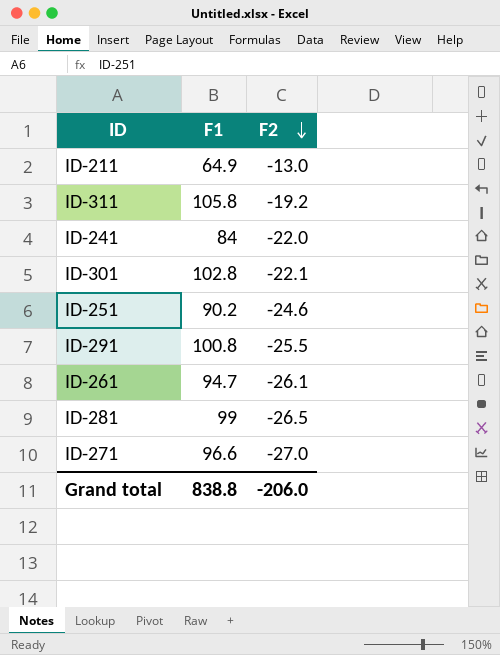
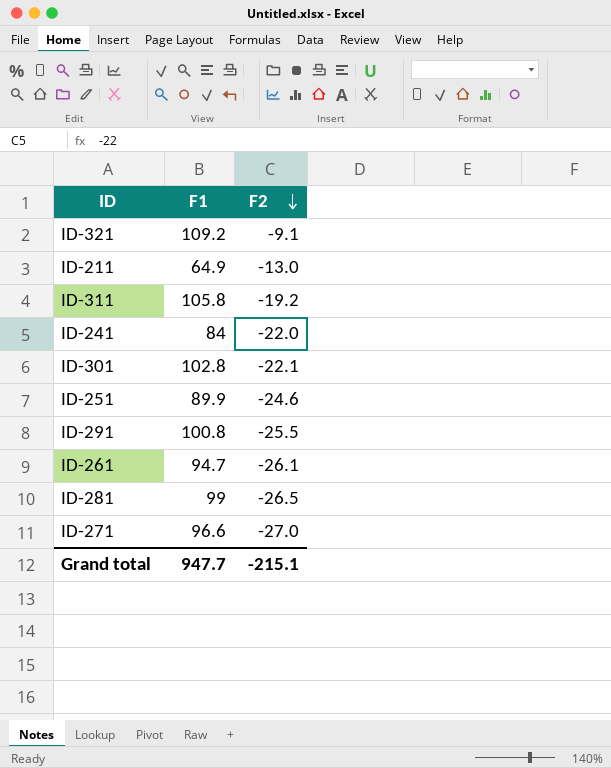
row ID-321: none -> 109.2 | -9.1
ID-251 | F1: 90.2 -> 89.9
Grand total | F1: 838.8 -> 947.7
Grand total | F2: -206.0 -> -215.1

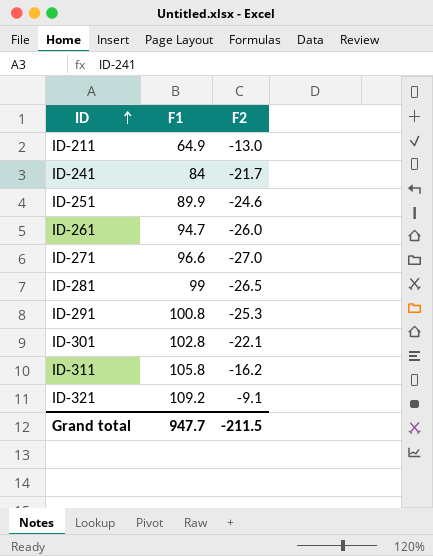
row order: F2 descending -> ID ascending
ID-241 | F2: -22.0 -> -21.7
ID-261 | F2: -26.1 -> -26.0
ID-291 | F2: -25.5 -> -25.3
ID-311 | F2: -19.2 -> -16.2
Grand total | F2: -215.1 -> -211.5

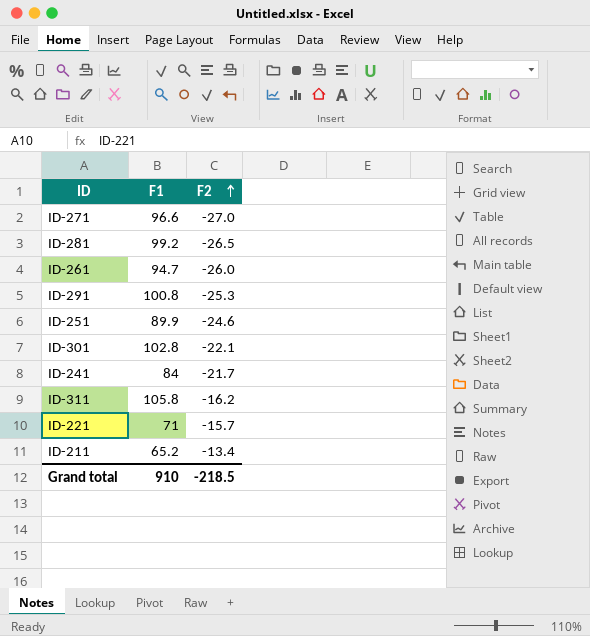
row order: ID ascending -> F2 ascending
row ID-321: 109.2 | -9.1 -> none
ID-281 | F1: 99 -> 99.2
row ID-221: none -> 71 | -15.7
ID-211 | F1: 64.9 -> 65.2
ID-211 | F2: -13.0 -> -13.4
Grand total | F1: 947.7 -> 910
Grand total | F2: -211.5 -> -218.5

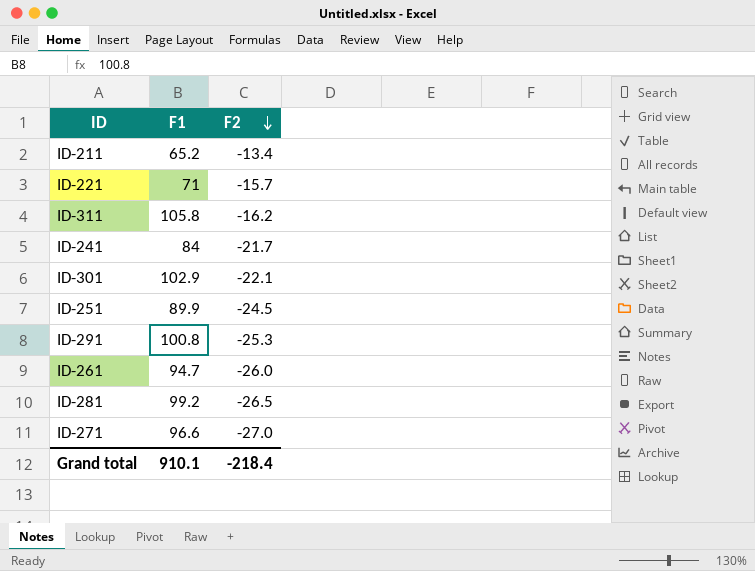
row order: F2 ascending -> F2 descending
ID-301 | F1: 102.8 -> 102.9
ID-251 | F2: -24.6 -> -24.5
Grand total | F1: 910 -> 910.1
Grand total | F2: -218.5 -> -218.4

